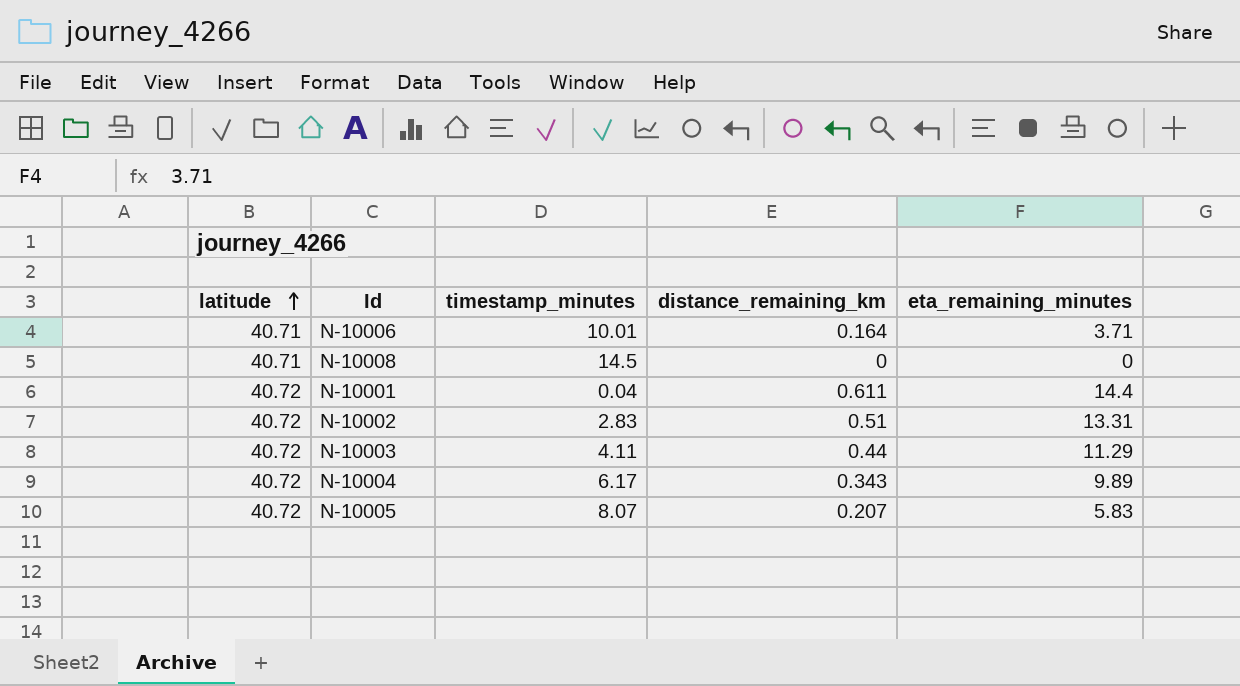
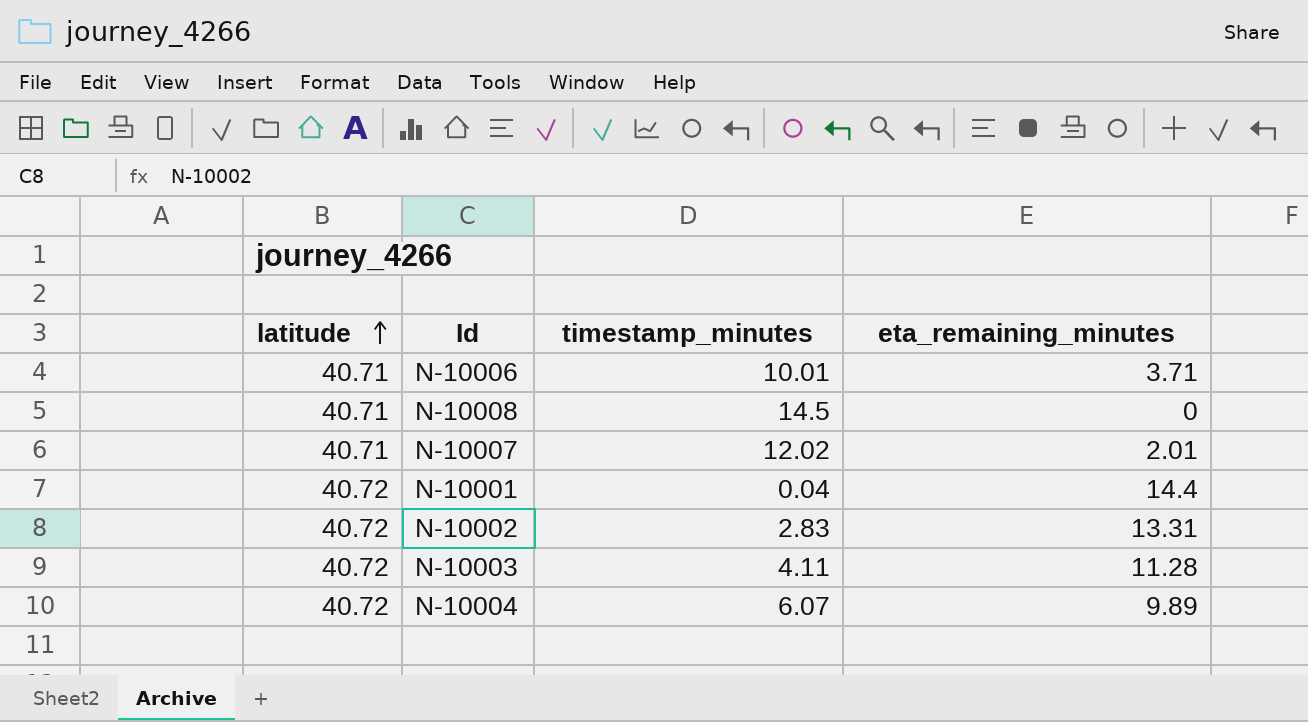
column distance_remaining_km | position: 4 -> none
row N-10005: 40.72 | 8.07 | 0.207 | 5.83 -> none
row N-10007: none -> 40.71 | 12.02 | 2.01
N-10003 | eta_remaining_minutes: 11.29 -> 11.28
N-10004 | timestamp_minutes: 6.17 -> 6.07

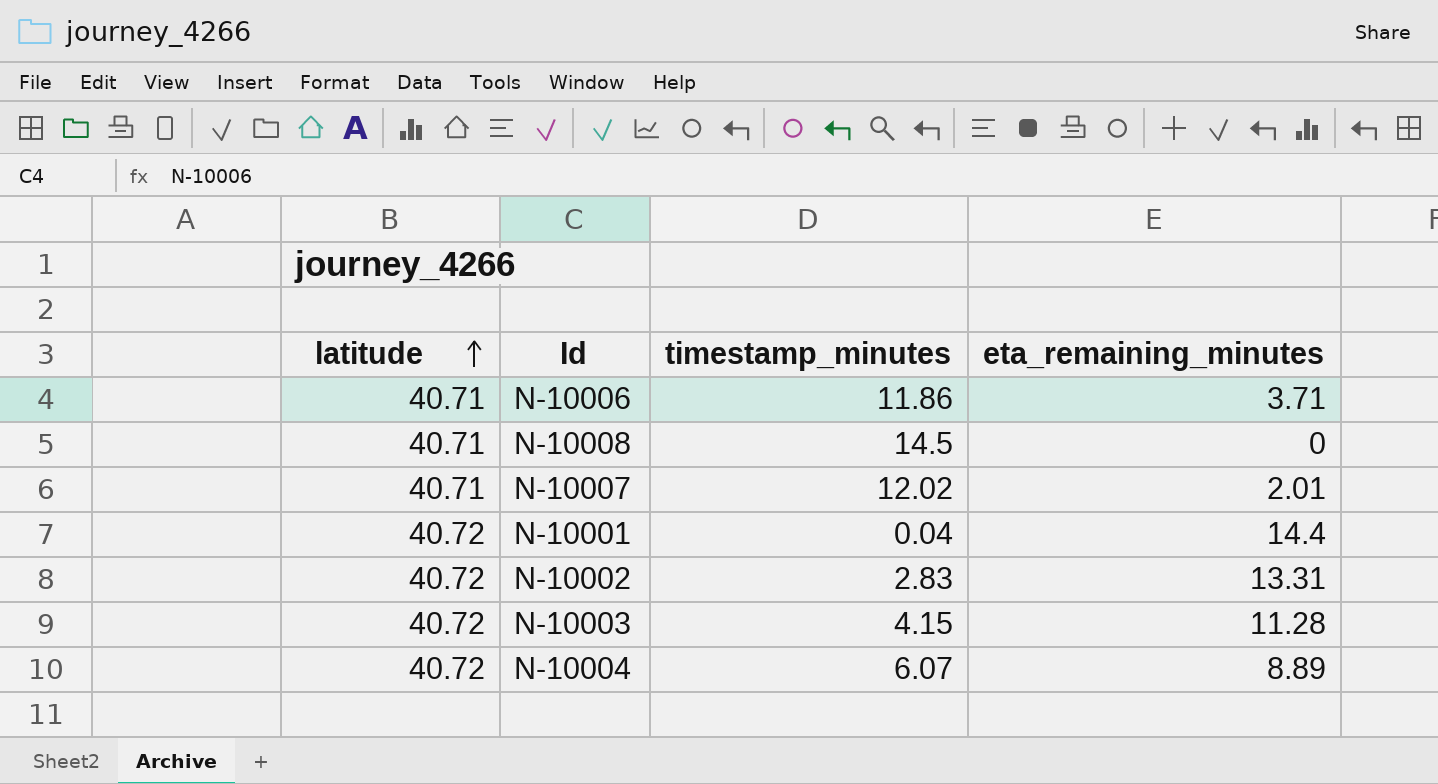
N-10006 | timestamp_minutes: 10.01 -> 11.86
N-10003 | timestamp_minutes: 4.11 -> 4.15
N-10004 | eta_remaining_minutes: 9.89 -> 8.89

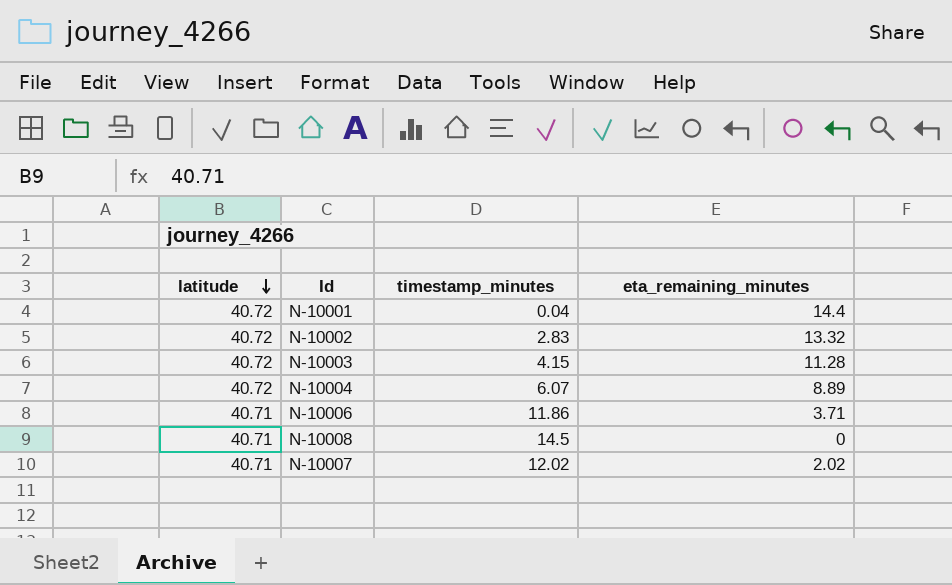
row order: latitude ascending -> latitude descending
N-10002 | eta_remaining_minutes: 13.31 -> 13.32
N-10007 | eta_remaining_minutes: 2.01 -> 2.02

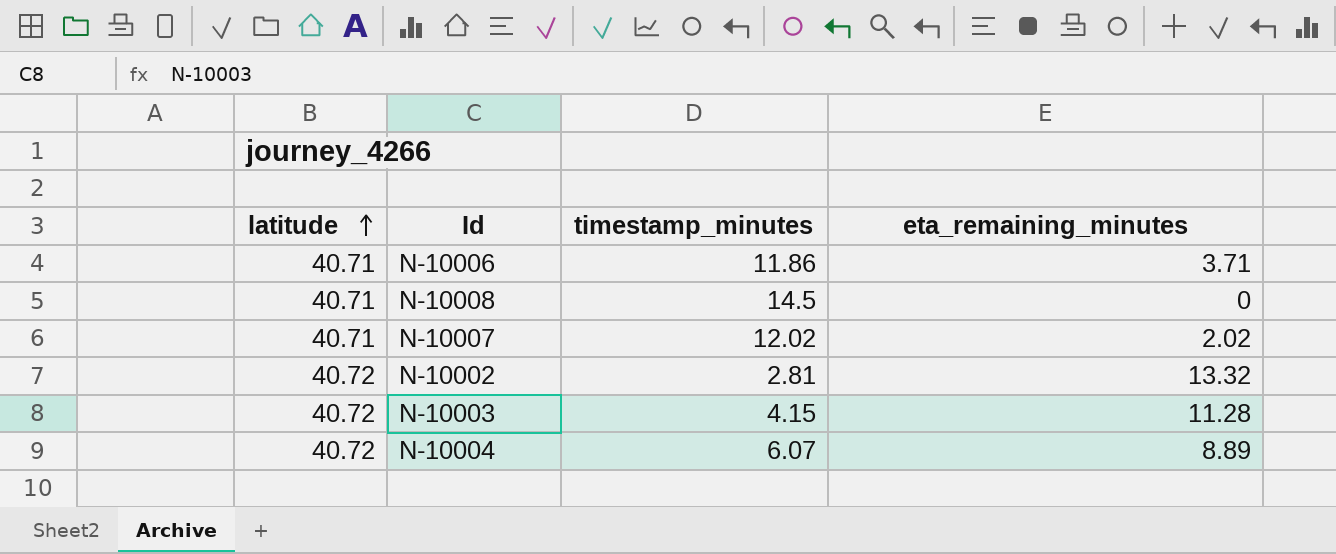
row order: latitude descending -> latitude ascending
row N-10001: 40.72 | 0.04 | 14.4 -> none
N-10002 | timestamp_minutes: 2.83 -> 2.81

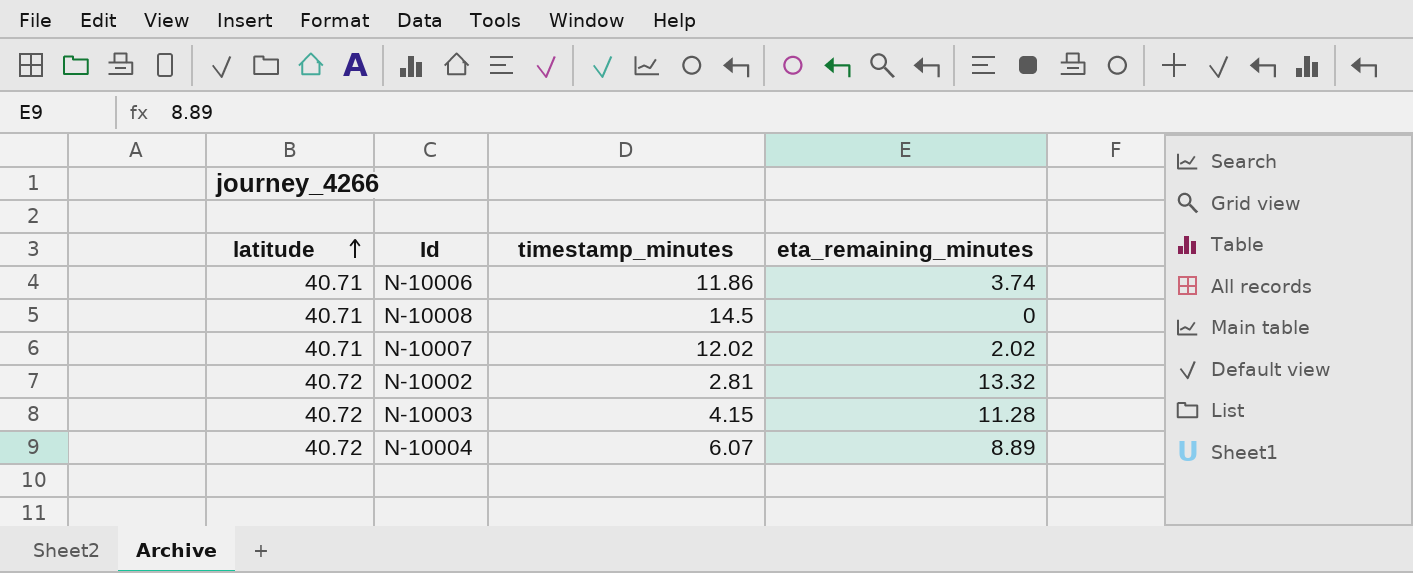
N-10006 | eta_remaining_minutes: 3.71 -> 3.74

